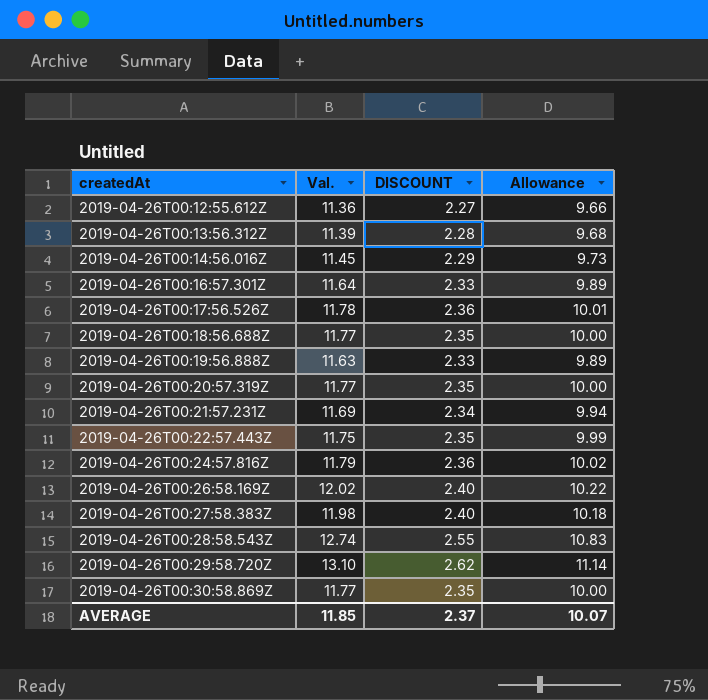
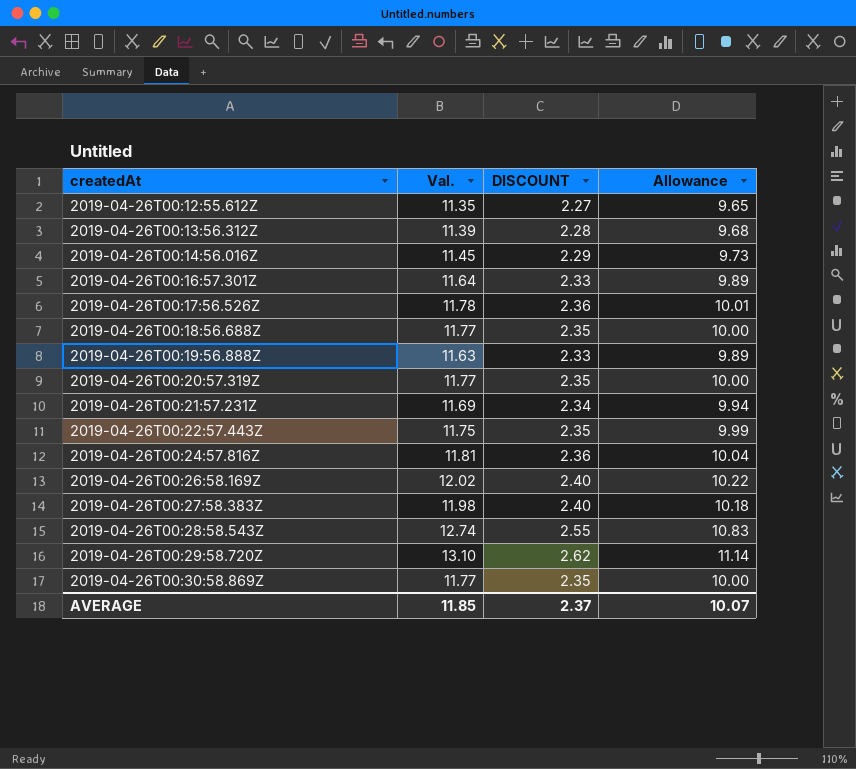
2019-04-26T00:12:55.612Z | Val.: 11.36 -> 11.35
2019-04-26T00:12:55.612Z | Allowance: 9.66 -> 9.65
2019-04-26T00:24:57.816Z | Val.: 11.79 -> 11.81
2019-04-26T00:24:57.816Z | Allowance: 10.02 -> 10.04

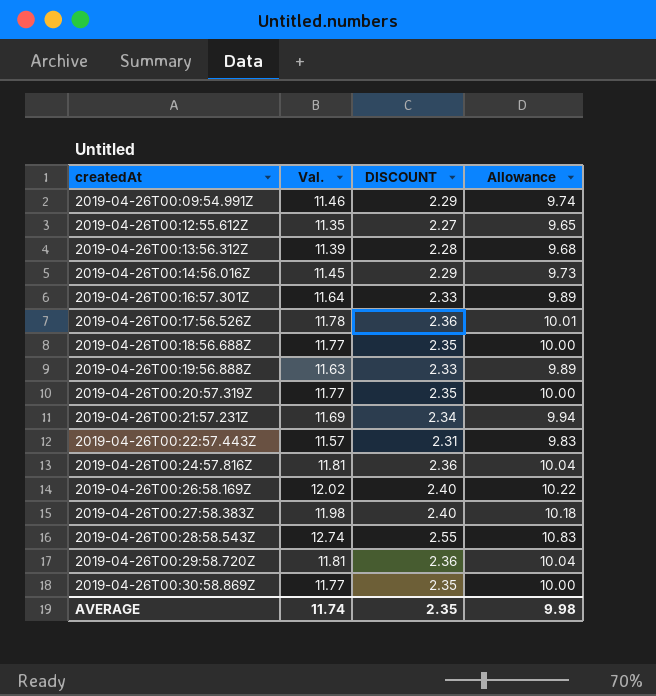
row 2019-04-26T00:09:54.991Z: none -> 11.46 | 2.29 | 9.74
2019-04-26T00:22:57.443Z | Val.: 11.75 -> 11.57
2019-04-26T00:22:57.443Z | DISCOUNT: 2.35 -> 2.31
2019-04-26T00:22:57.443Z | Allowance: 9.99 -> 9.83
2019-04-26T00:29:58.720Z | Val.: 13.10 -> 11.81
2019-04-26T00:29:58.720Z | DISCOUNT: 2.62 -> 2.36
2019-04-26T00:29:58.720Z | Allowance: 11.14 -> 10.04
AVERAGE | Val.: 11.85 -> 11.74
AVERAGE | DISCOUNT: 2.37 -> 2.35
AVERAGE | Allowance: 10.07 -> 9.98

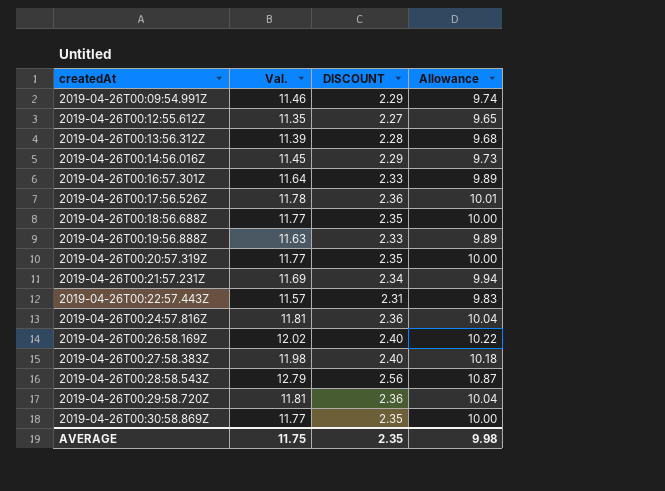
2019-04-26T00:28:58.543Z | Val.: 12.74 -> 12.79
2019-04-26T00:28:58.543Z | DISCOUNT: 2.55 -> 2.56
2019-04-26T00:28:58.543Z | Allowance: 10.83 -> 10.87
AVERAGE | Val.: 11.74 -> 11.75

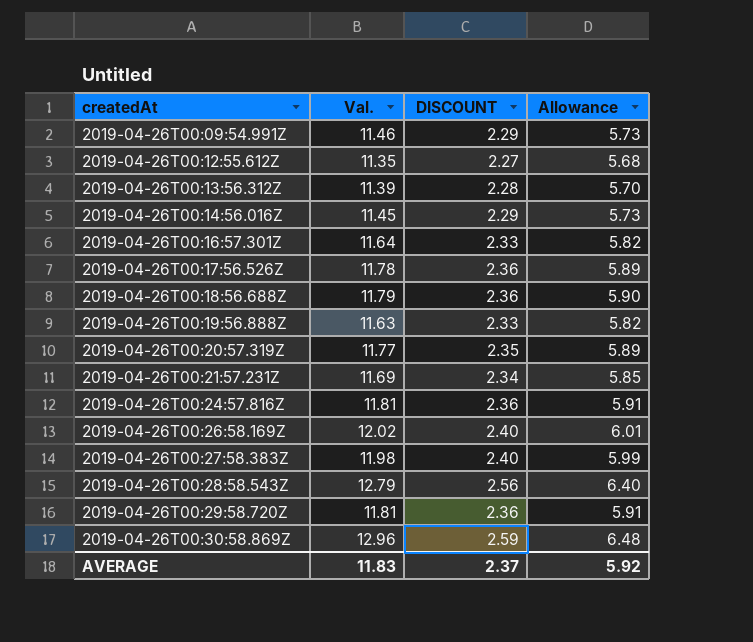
column Allowance | formula: [Val.] * 0.85 -> [Val.] * 0.5
row 2019-04-26T00:22:57.443Z: 11.57 | 2.31 | 9.83 -> none
2019-04-26T00:18:56.688Z | Val.: 11.77 -> 11.79
2019-04-26T00:18:56.688Z | DISCOUNT: 2.35 -> 2.36
2019-04-26T00:30:58.869Z | Val.: 11.77 -> 12.96
2019-04-26T00:30:58.869Z | DISCOUNT: 2.35 -> 2.59
AVERAGE | Val.: 11.75 -> 11.83
AVERAGE | DISCOUNT: 2.35 -> 2.37
AVERAGE | Allowance: 9.98 -> 5.92

